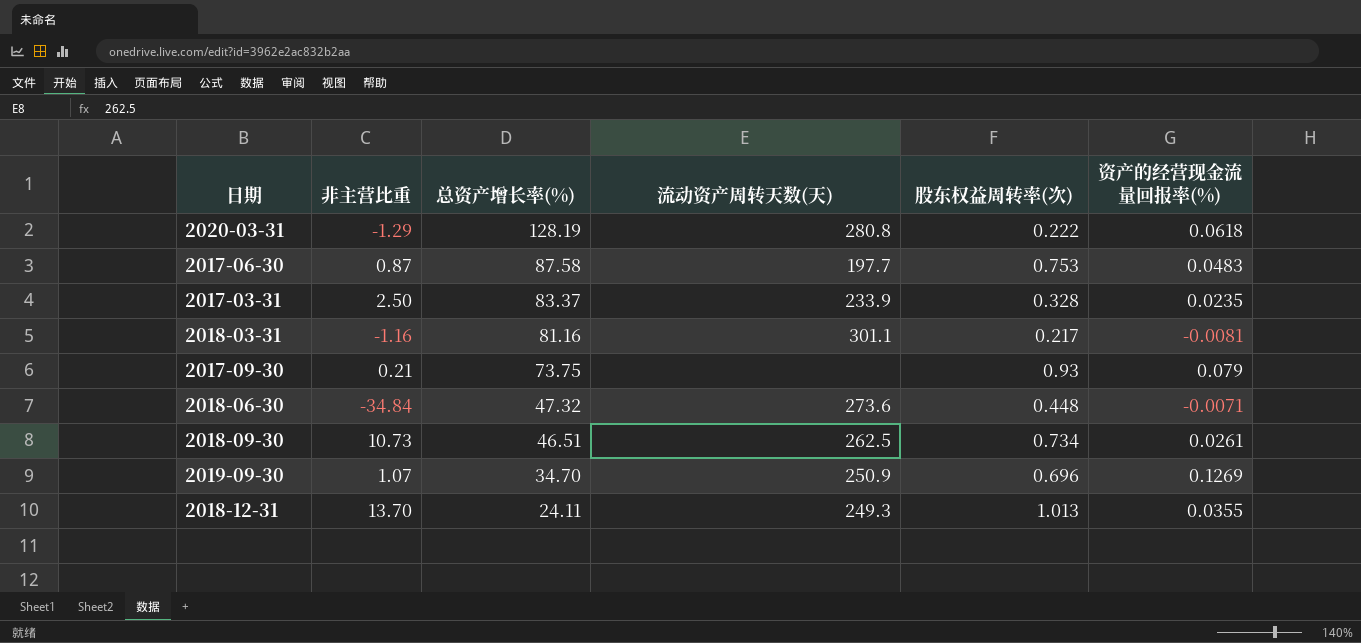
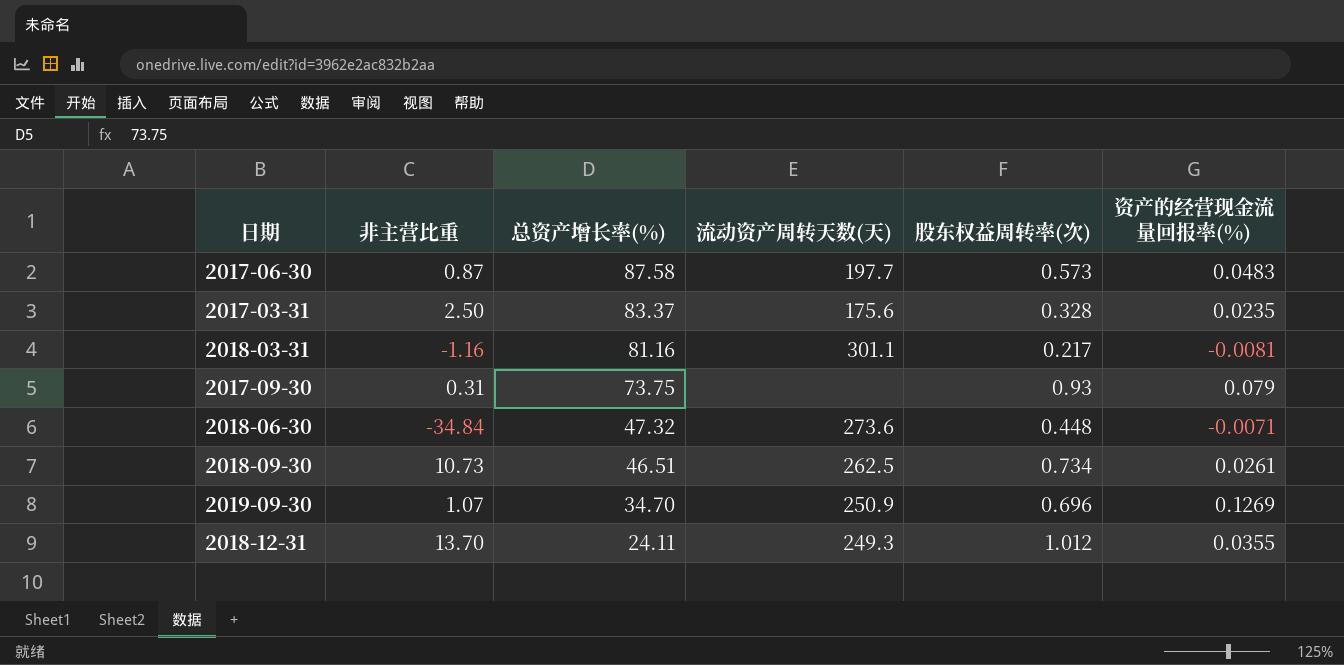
row 2020-03-31: -1.29 | 128.19 | 280.8 | 0.222 | 0.0618 -> none
2017-06-30 | 股东权益周转率(次): 0.753 -> 0.573
2017-03-31 | 流动资产周转天数(天): 233.9 -> 175.6
2017-09-30 | 非主营比重: 0.21 -> 0.31
2018-12-31 | 股东权益周转率(次): 1.013 -> 1.012

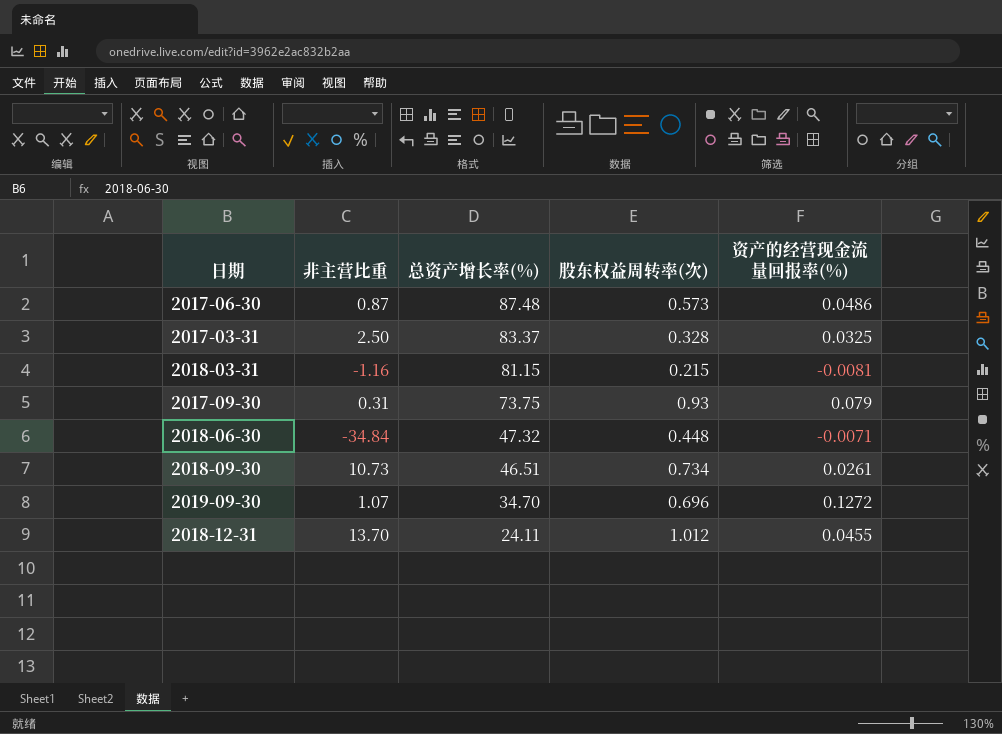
column 流动资产周转天数(天) | position: 4 -> none
2017-06-30 | 总资产增长率(%): 87.58 -> 87.48
2017-06-30 | 资产的经营现金流量回报率(%): 0.0483 -> 0.0486
2017-03-31 | 资产的经营现金流量回报率(%): 0.0235 -> 0.0325
2018-03-31 | 总资产增长率(%): 81.16 -> 81.15
2018-03-31 | 股东权益周转率(次): 0.217 -> 0.215
2019-09-30 | 资产的经营现金流量回报率(%): 0.1269 -> 0.1272
2018-12-31 | 资产的经营现金流量回报率(%): 0.0355 -> 0.0455

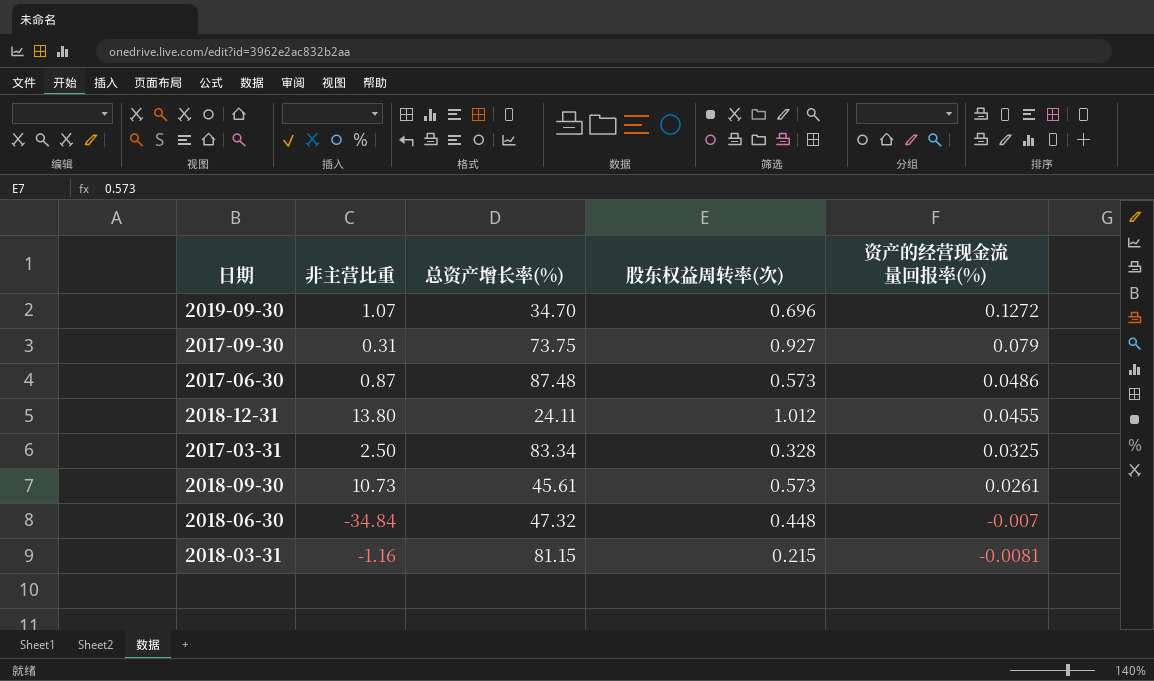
row order: 总资产增长率(%) descending -> 资产的经营现金流量回报率(%) descending
2017-09-30 | 股东权益周转率(次): 0.93 -> 0.927
2018-12-31 | 非主营比重: 13.70 -> 13.80
2017-03-31 | 总资产增长率(%): 83.37 -> 83.34
2018-09-30 | 总资产增长率(%): 46.51 -> 45.61
2018-09-30 | 股东权益周转率(次): 0.734 -> 0.573
2018-06-30 | 资产的经营现金流量回报率(%): -0.0071 -> -0.007

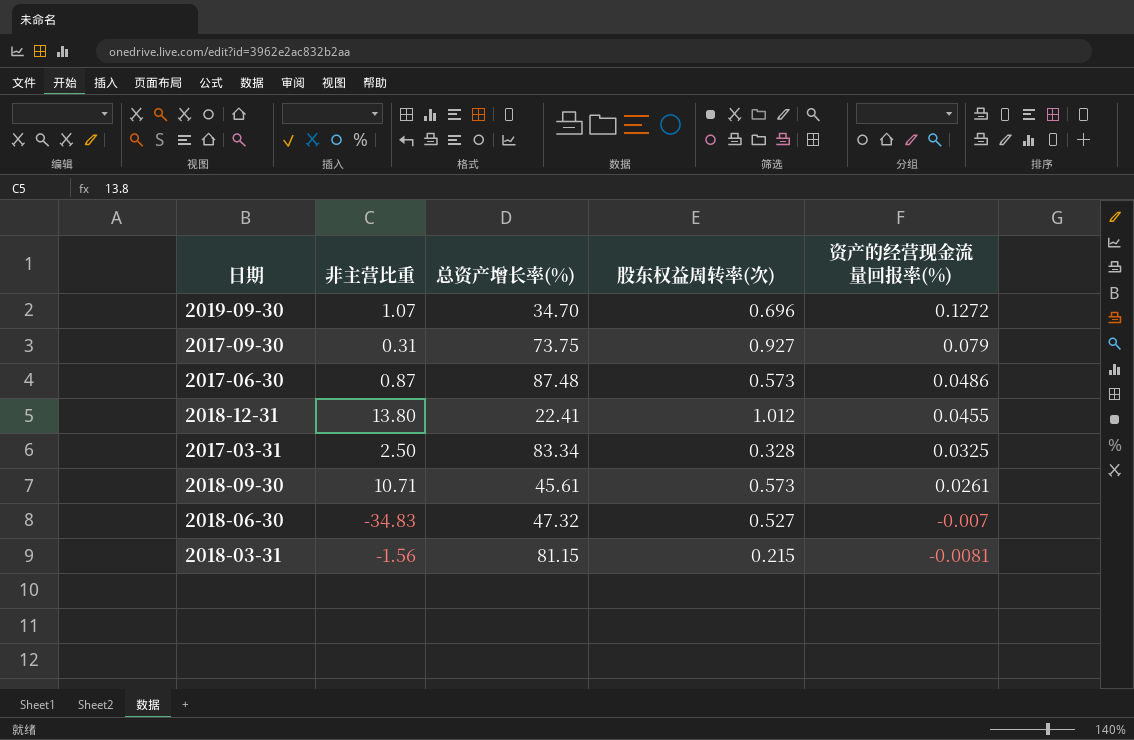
2018-12-31 | 总资产增长率(%): 24.11 -> 22.41
2018-09-30 | 非主营比重: 10.73 -> 10.71
2018-06-30 | 非主营比重: -34.84 -> -34.83
2018-06-30 | 股东权益周转率(次): 0.448 -> 0.527
2018-03-31 | 非主营比重: -1.16 -> -1.56

